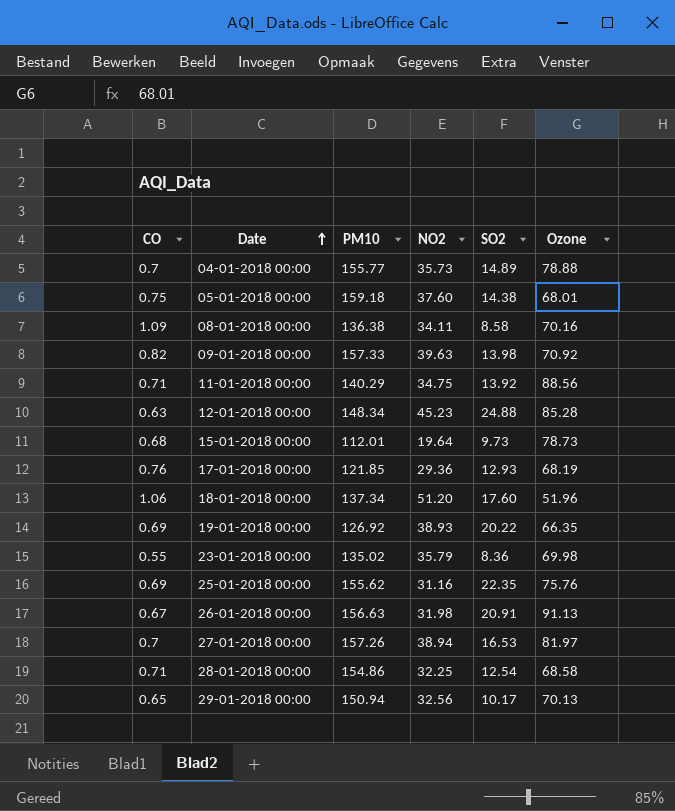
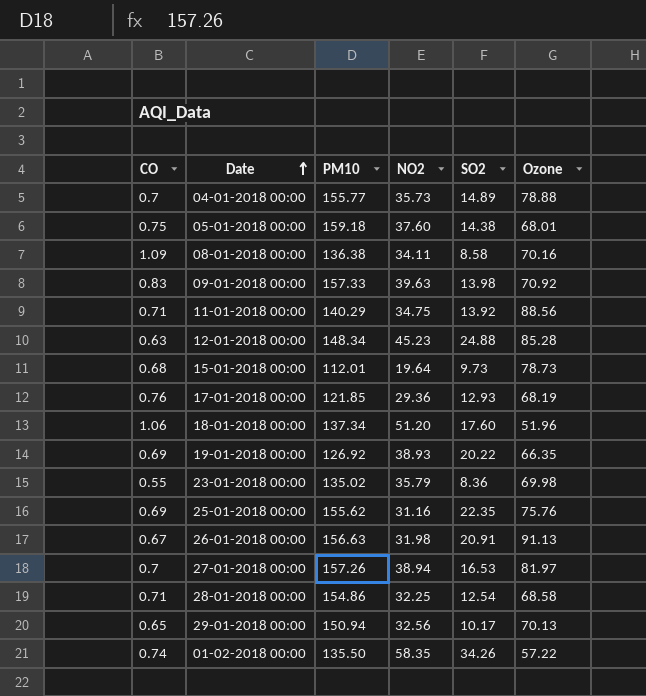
09-01-2018 00:00 | CO: 0.82 -> 0.83
row 01-02-2018 00:00: none -> 0.74 | 135.50 | 58.35 | 34.26 | 57.22

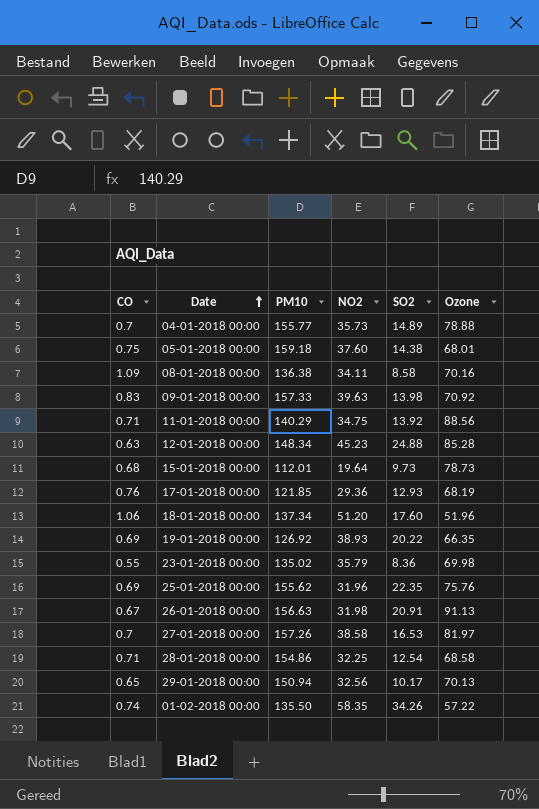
25-01-2018 00:00 | NO2: 31.16 -> 31.96
27-01-2018 00:00 | NO2: 38.94 -> 38.58

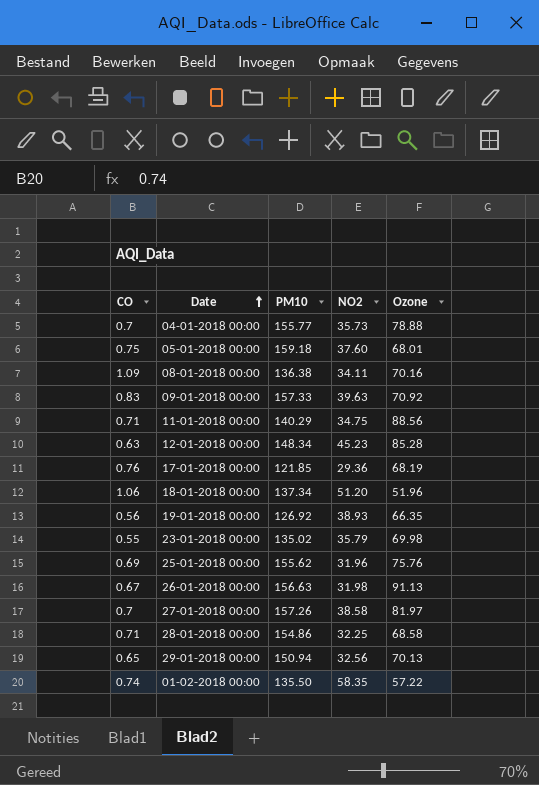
column SO2 | position: 5 -> none
row 15-01-2018 00:00: 0.68 | 112.01 | 19.64 | 9.73 | 78.73 -> none
19-01-2018 00:00 | CO: 0.69 -> 0.56

